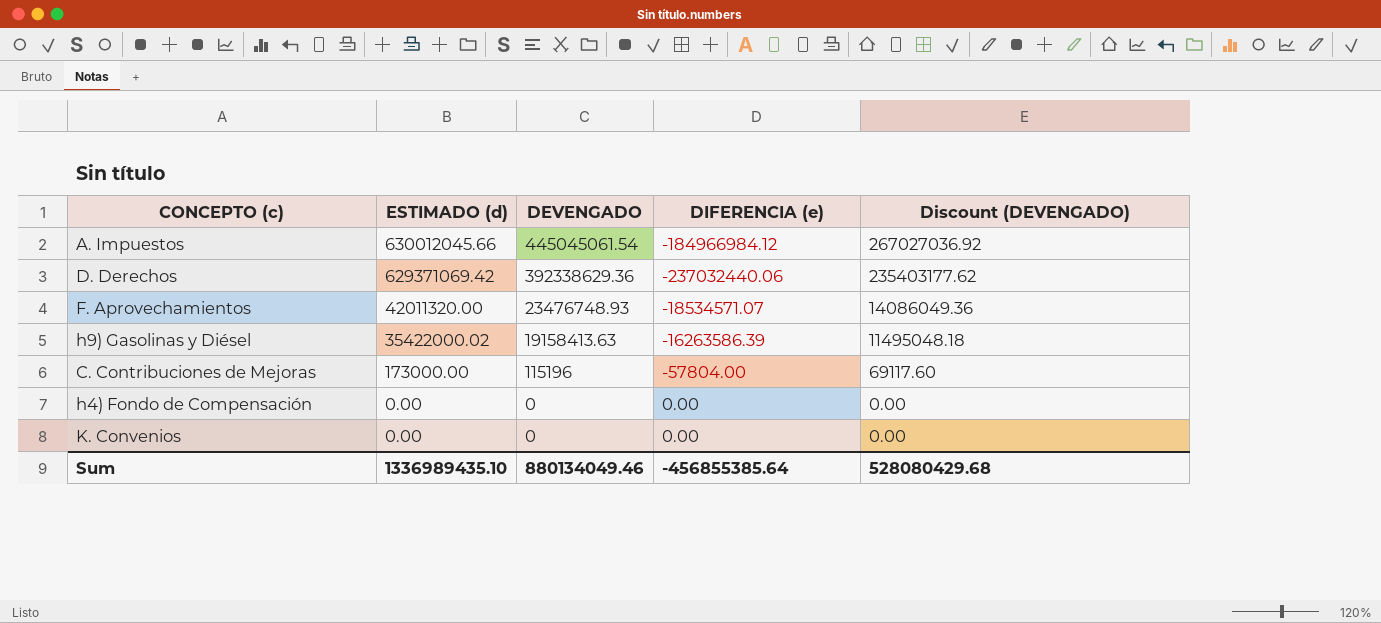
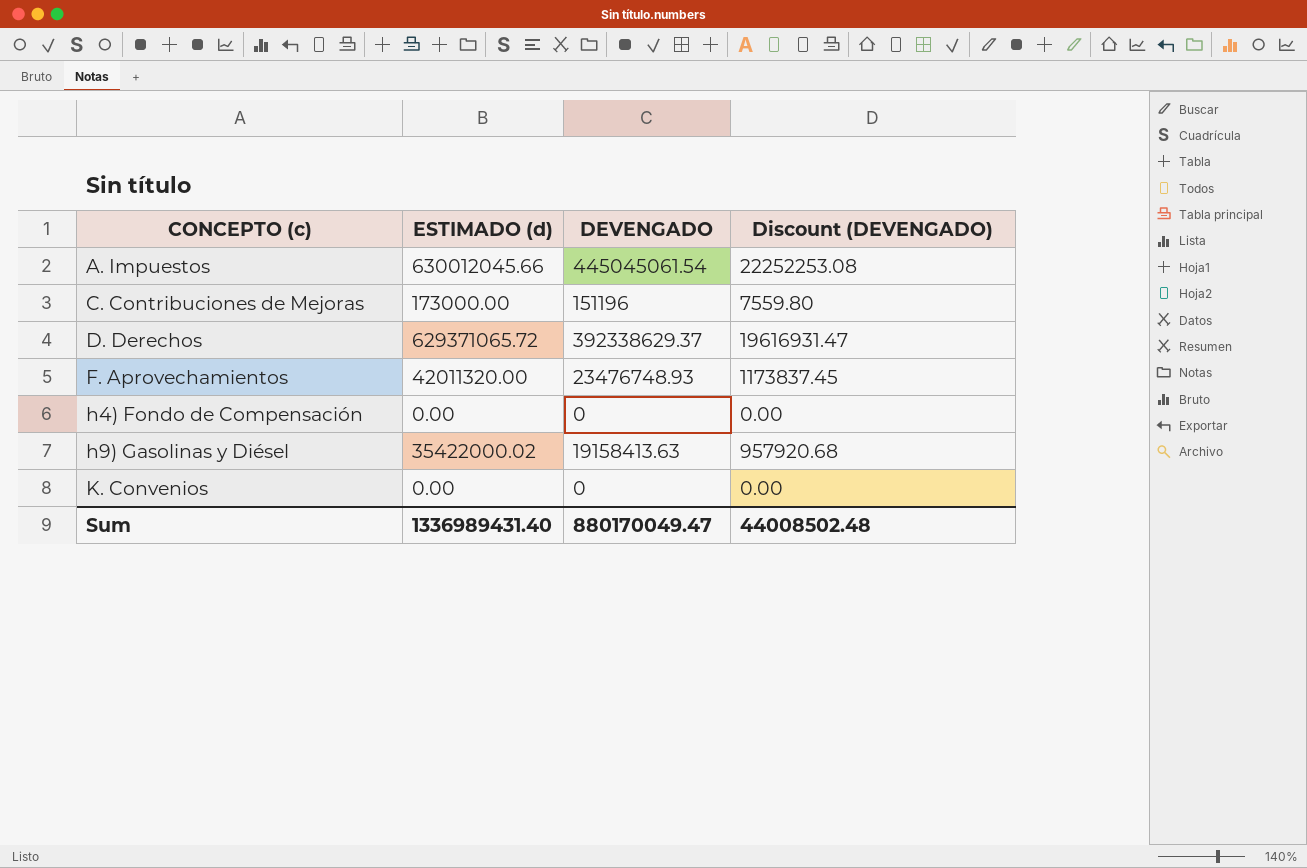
row order: ESTIMADO (d) descending -> CONCEPTO (c) ascending
column DIFERENCIA (e) | formula: [DEVENGADO] - [ESTIMADO (d)] -> none
column Discount (DEVENGADO) | formula: [DEVENGADO] * 0.6 -> [DEVENGADO] * 0.05
C. Contribuciones de Mejoras | DEVENGADO: 115196 -> 151196
D. Derechos | ESTIMADO (d): 629371069.42 -> 629371065.72
D. Derechos | DEVENGADO: 392338629.36 -> 392338629.37
Sum | ESTIMADO (d): 1336989435.10 -> 1336989431.40
Sum | DEVENGADO: 880134049.46 -> 880170049.47
Sum | Discount (DEVENGADO): 528080429.68 -> 44008502.48

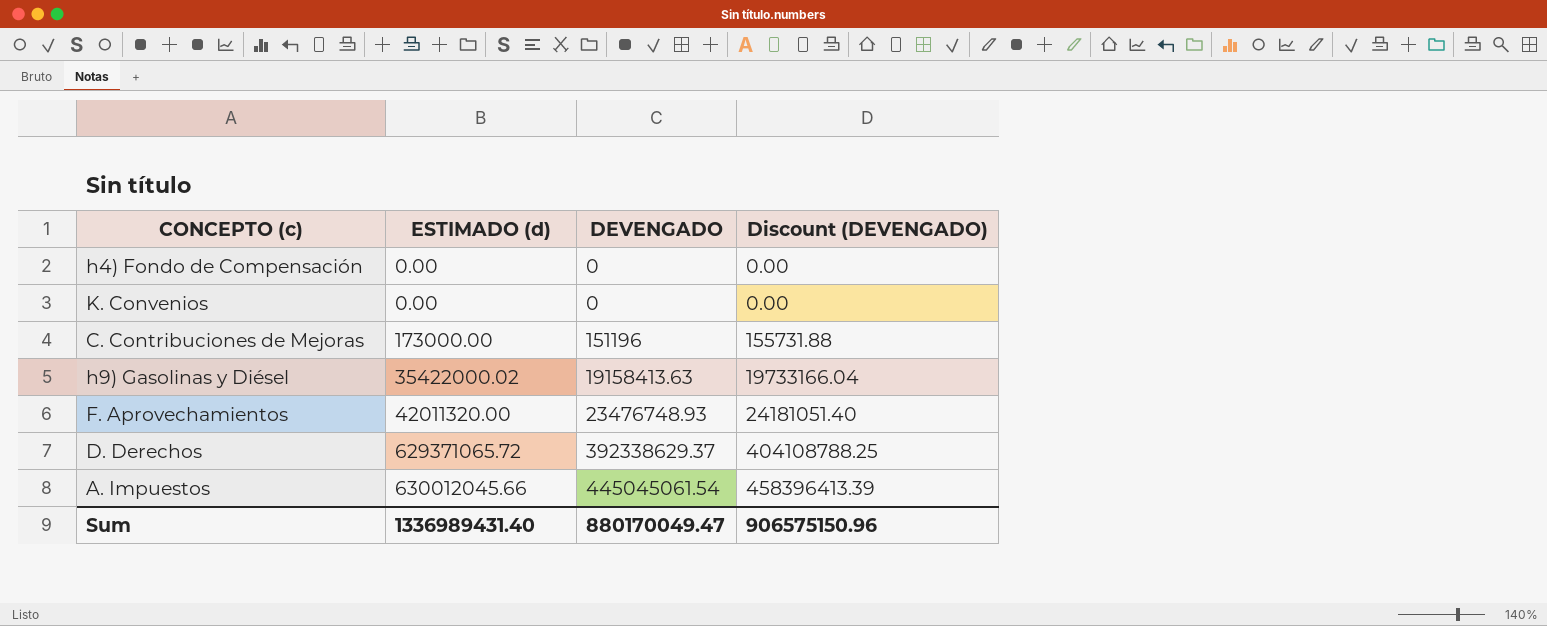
row order: CONCEPTO (c) ascending -> ESTIMADO (d) ascending
column Discount (DEVENGADO) | formula: [DEVENGADO] * 0.05 -> [DEVENGADO] * 1.03
Sum | Discount (DEVENGADO): 44008502.48 -> 906575150.96

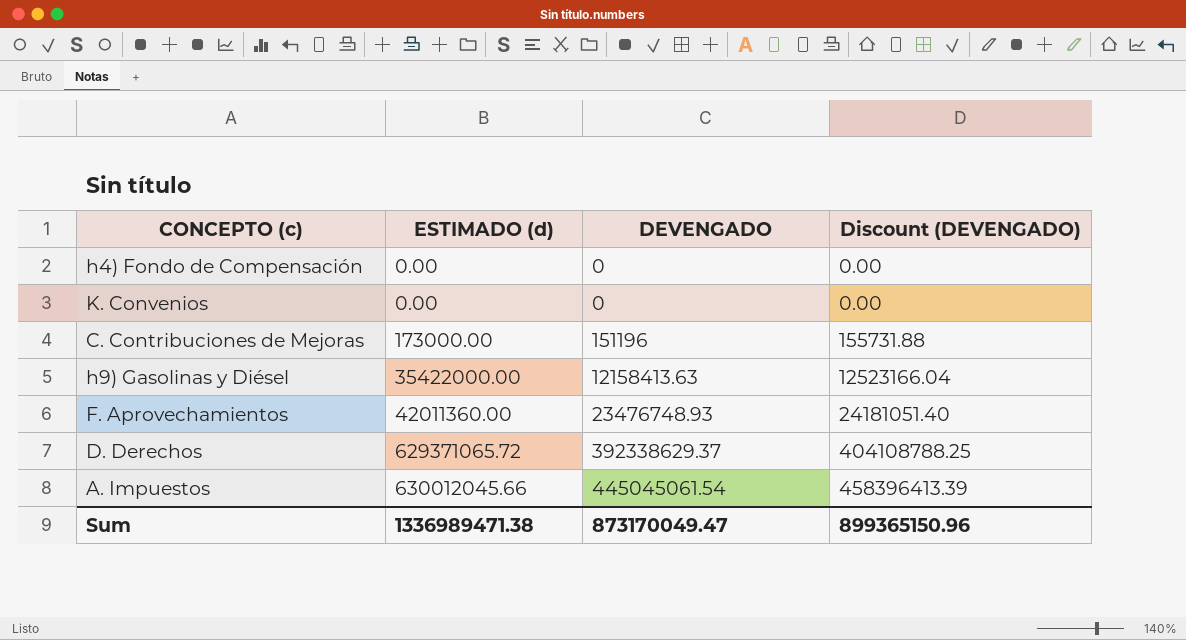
h9) Gasolinas y Diésel | ESTIMADO (d): 35422000.02 -> 35422000.00
h9) Gasolinas y Diésel | DEVENGADO: 19158413.63 -> 12158413.63
h9) Gasolinas y Diésel | Discount (DEVENGADO): 19733166.04 -> 12523166.04
F. Aprovechamientos | ESTIMADO (d): 42011320.00 -> 42011360.00
Sum | ESTIMADO (d): 1336989431.40 -> 1336989471.38
Sum | DEVENGADO: 880170049.47 -> 873170049.47
Sum | Discount (DEVENGADO): 906575150.96 -> 899365150.96

